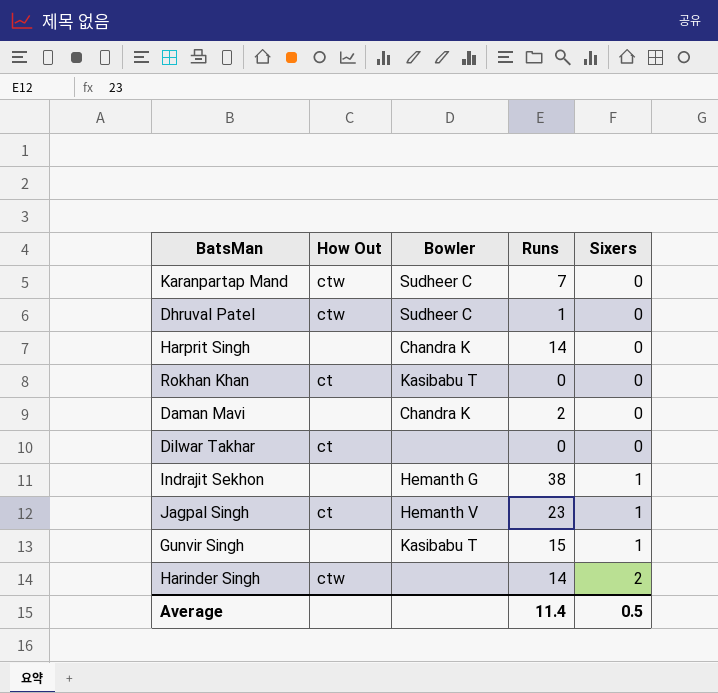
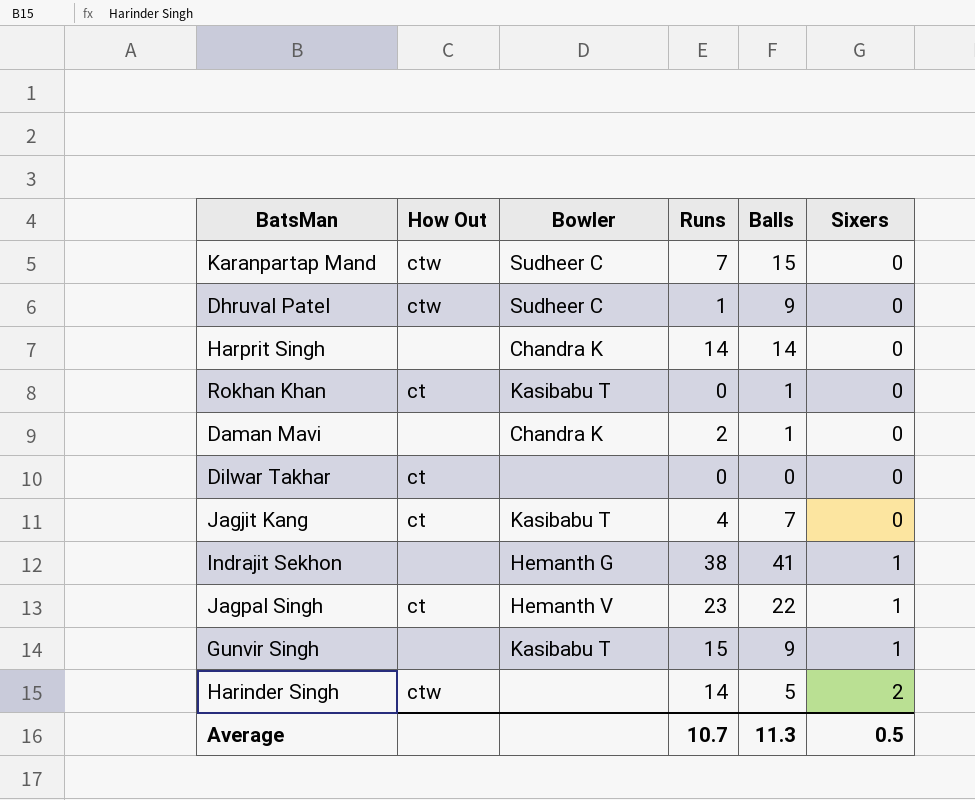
column Balls | position: none -> 5
row Jagjit Kang: none -> ct | Kasibabu T | 4 | 7 | 0
Average | Runs: 11.4 -> 10.7

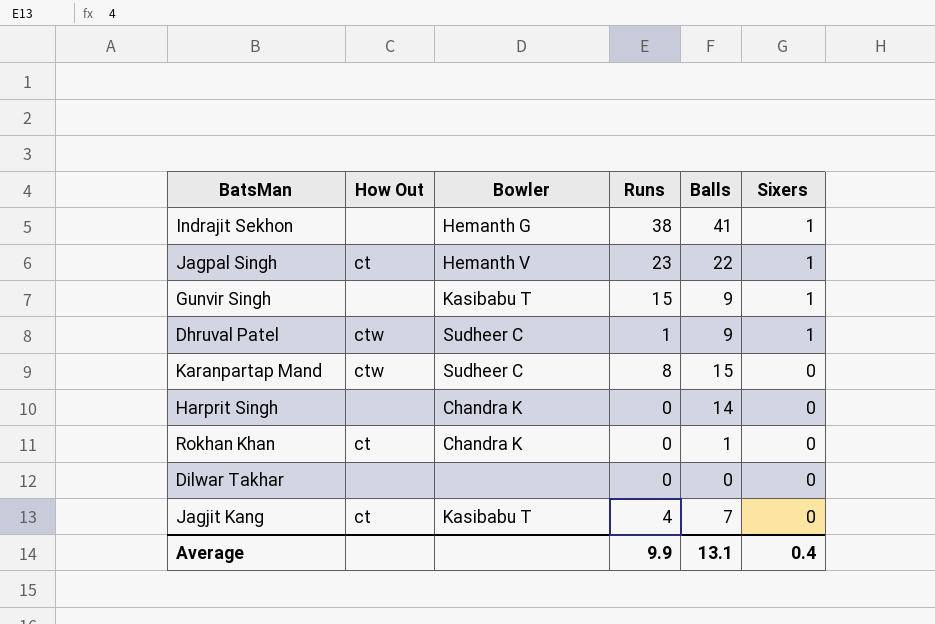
row order: Sixers ascending -> Sixers descending
row Daman Mavi: none | Chandra K | 2 | 1 | 0 -> none
row Harinder Singh: ctw | none | 14 | 5 | 2 -> none
Dhruval Patel | Sixers: 0 -> 1
Karanpartap Mand | Runs: 7 -> 8
Harprit Singh | Runs: 14 -> 0
Rokhan Khan | Bowler: Kasibabu T -> Chandra K
Dilwar Takhar | How Out: ct -> none
Average | Runs: 10.7 -> 9.9
Average | Balls: 11.3 -> 13.1
Average | Sixers: 0.5 -> 0.4

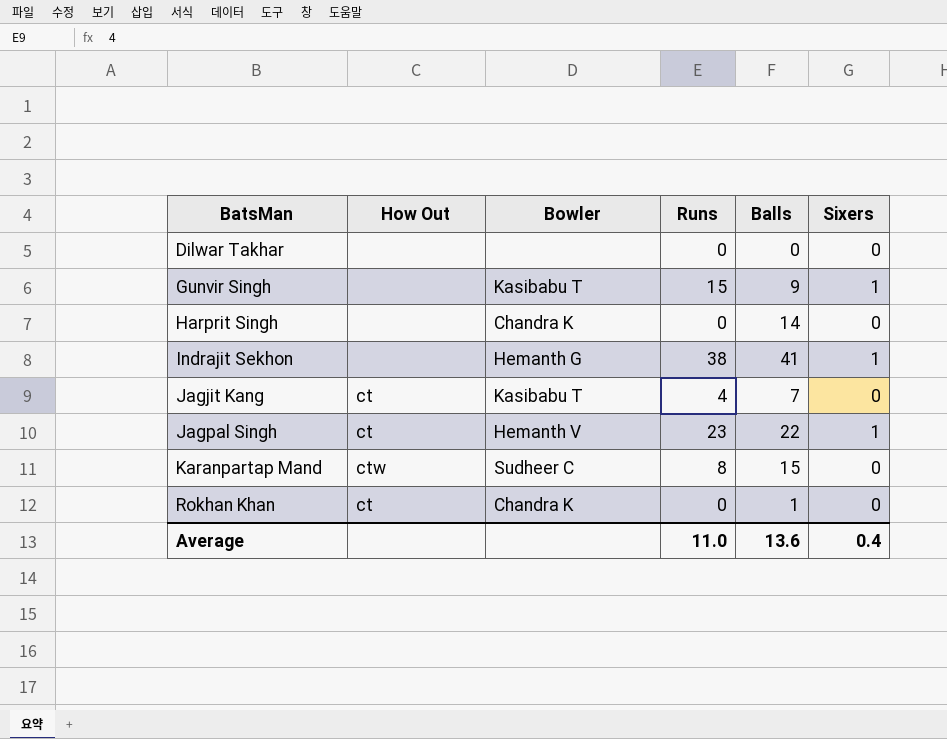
row order: Sixers descending -> BatsMan ascending
row Dhruval Patel: ctw | Sudheer C | 1 | 9 | 1 -> none
Average | Runs: 9.9 -> 11.0
Average | Balls: 13.1 -> 13.6

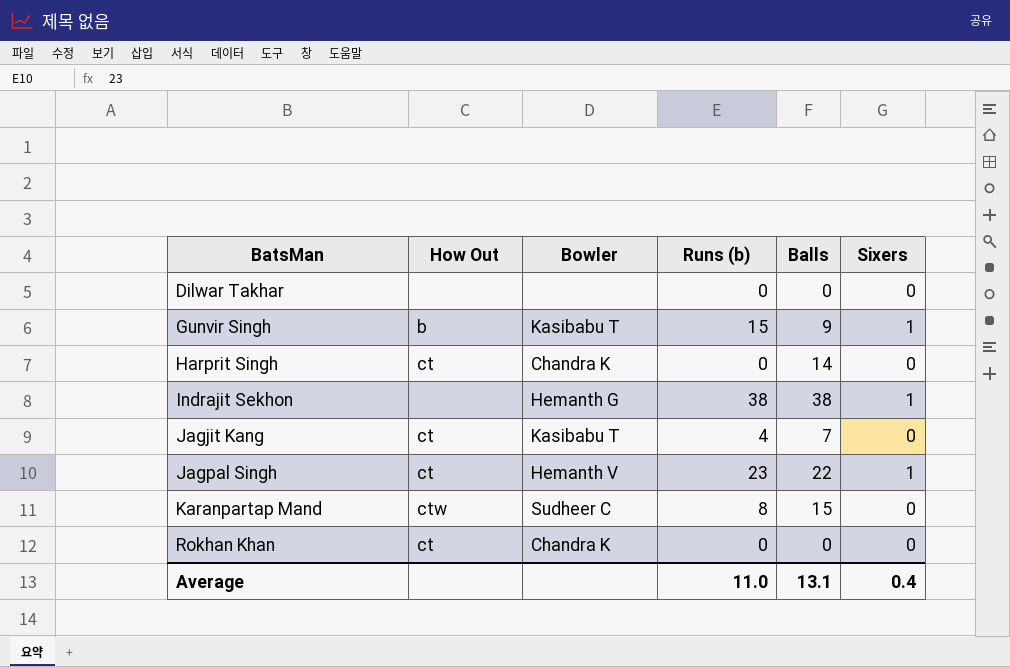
column name: Runs -> Runs (b)
Gunvir Singh | How Out: none -> b
Harprit Singh | How Out: none -> ct
Indrajit Sekhon | Balls: 41 -> 38
Rokhan Khan | Balls: 1 -> 0
Average | Balls: 13.6 -> 13.1

